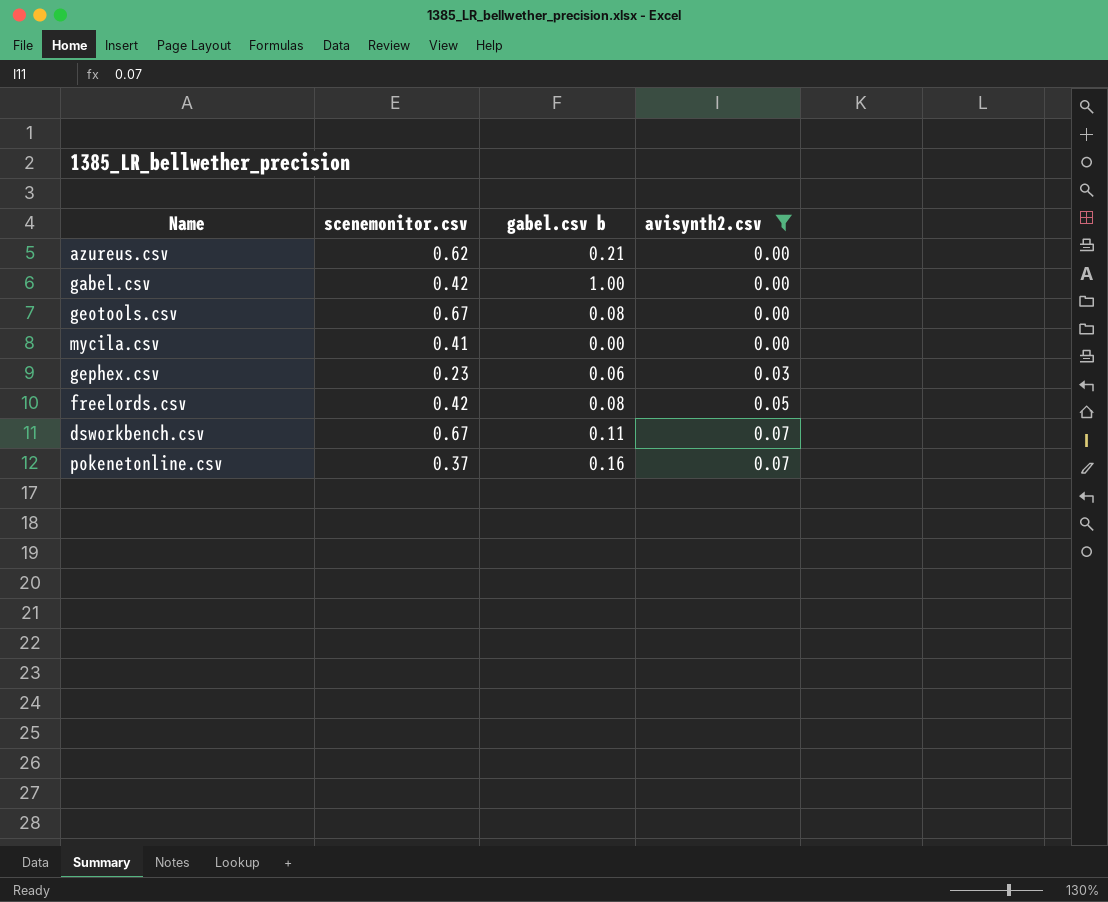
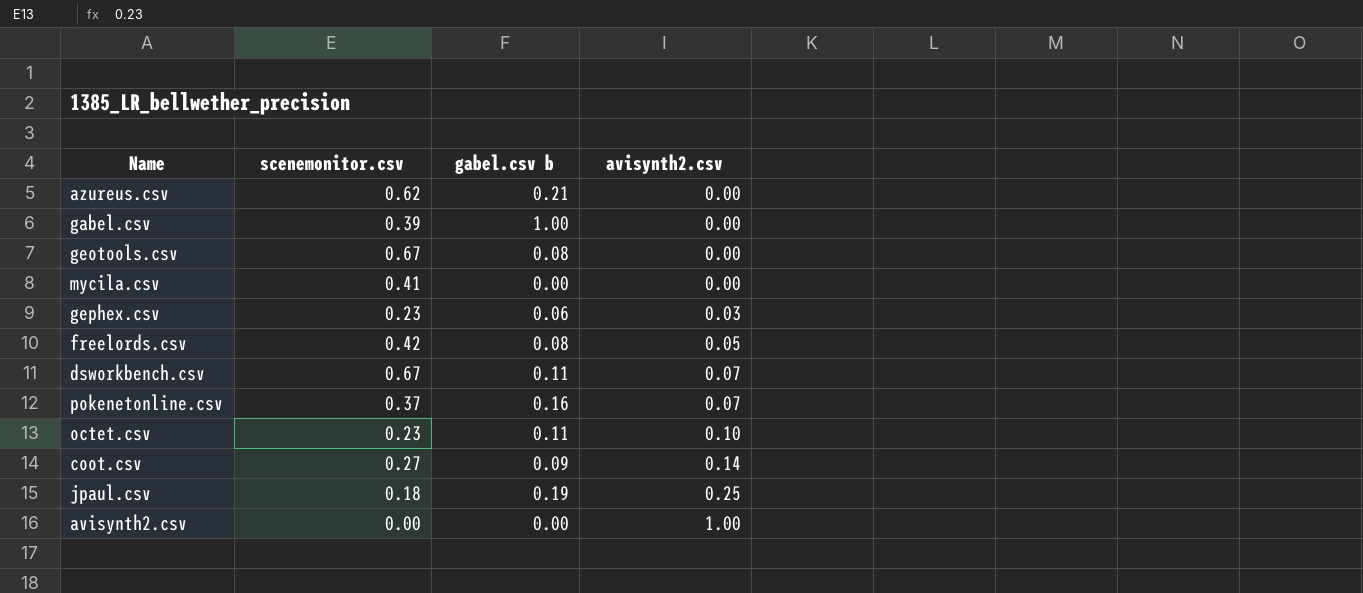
filter: avisynth2.csv <= 0.07 -> none
gabel.csv | scenemonitor.csv: 0.42 -> 0.39

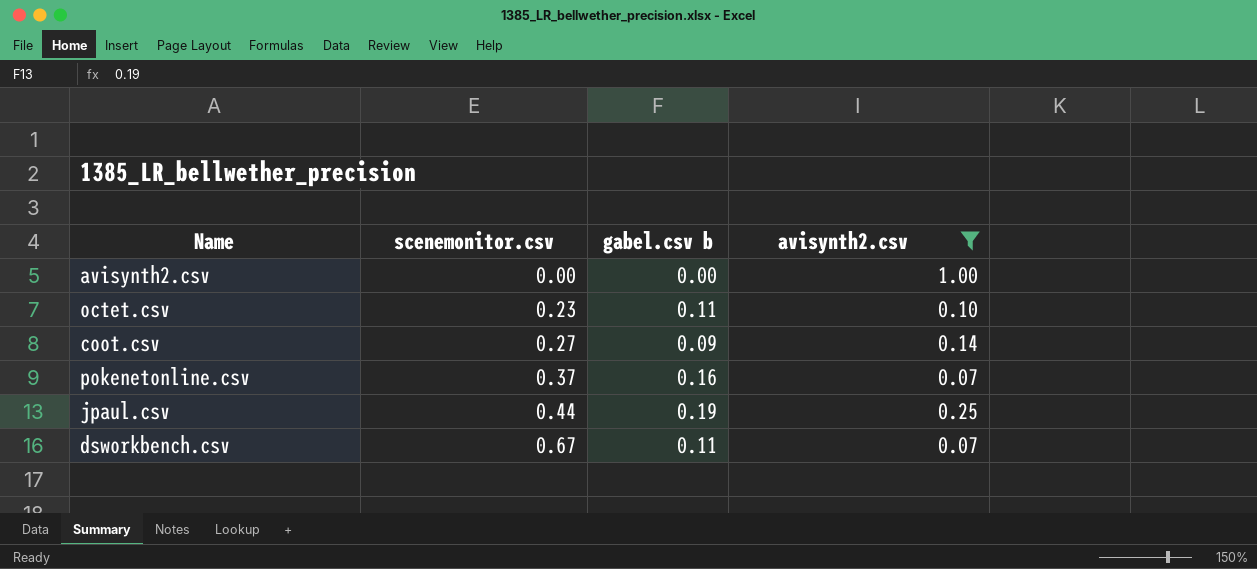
filter: none -> avisynth2.csv >= 0.07
row order: avisynth2.csv ascending -> scenemonitor.csv ascending
jpaul.csv | scenemonitor.csv: 0.18 -> 0.44

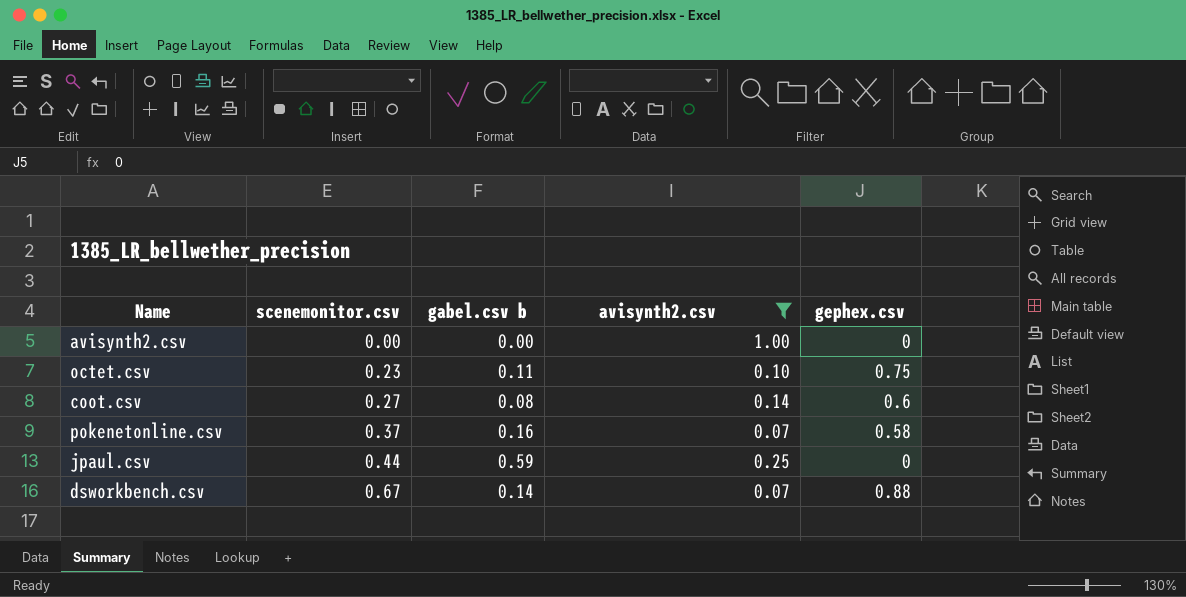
column gephex.csv | position: none -> 5
coot.csv | gabel.csv b: 0.09 -> 0.08
jpaul.csv | gabel.csv b: 0.19 -> 0.59
dsworkbench.csv | gabel.csv b: 0.11 -> 0.14

